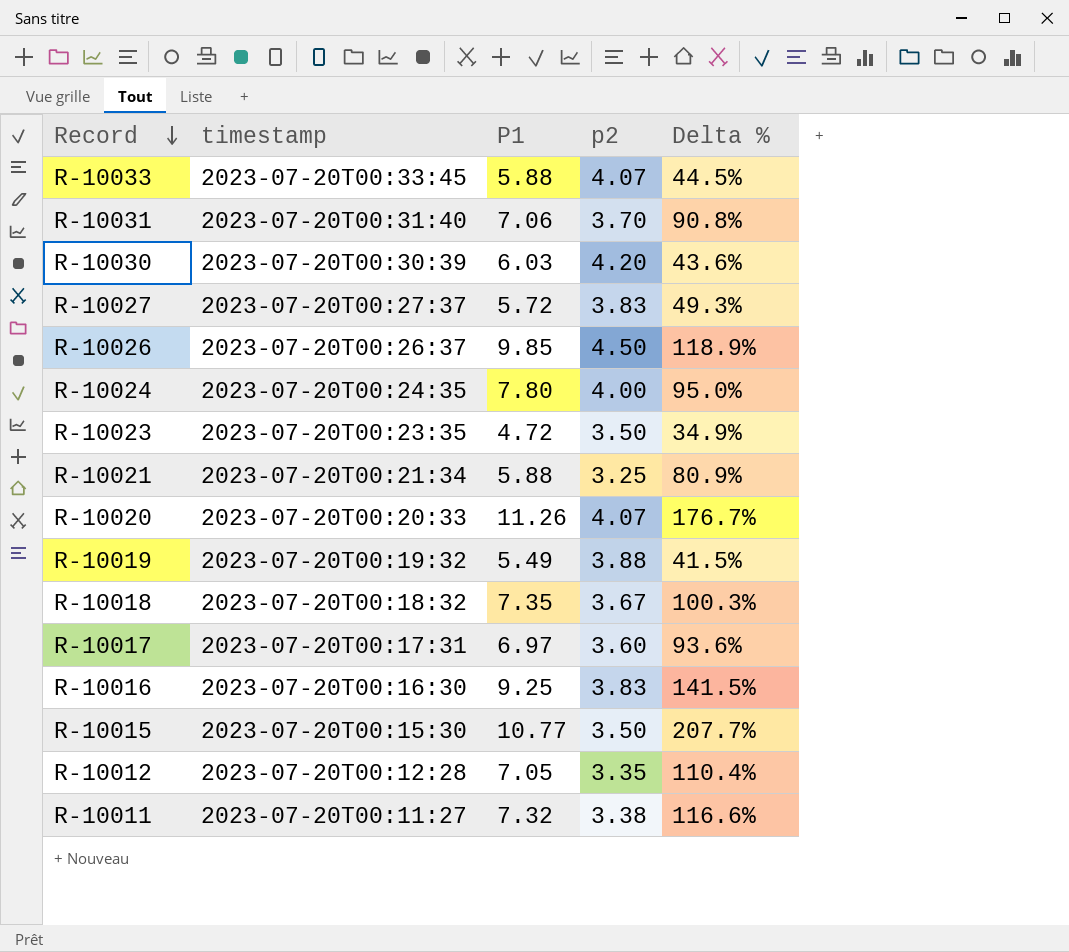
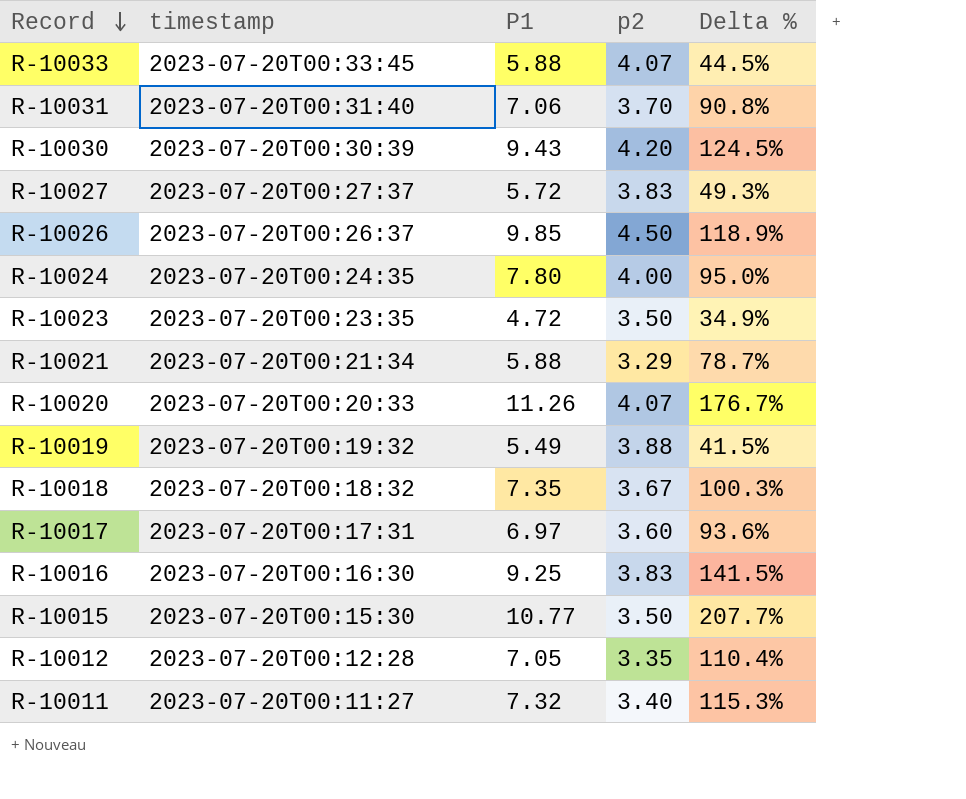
R-10030 | P1: 6.03 -> 9.43
R-10030 | Delta %: 43.6% -> 124.5%
R-10021 | p2: 3.25 -> 3.29
R-10021 | Delta %: 80.9% -> 78.7%
R-10011 | p2: 3.38 -> 3.40
R-10011 | Delta %: 116.6% -> 115.3%

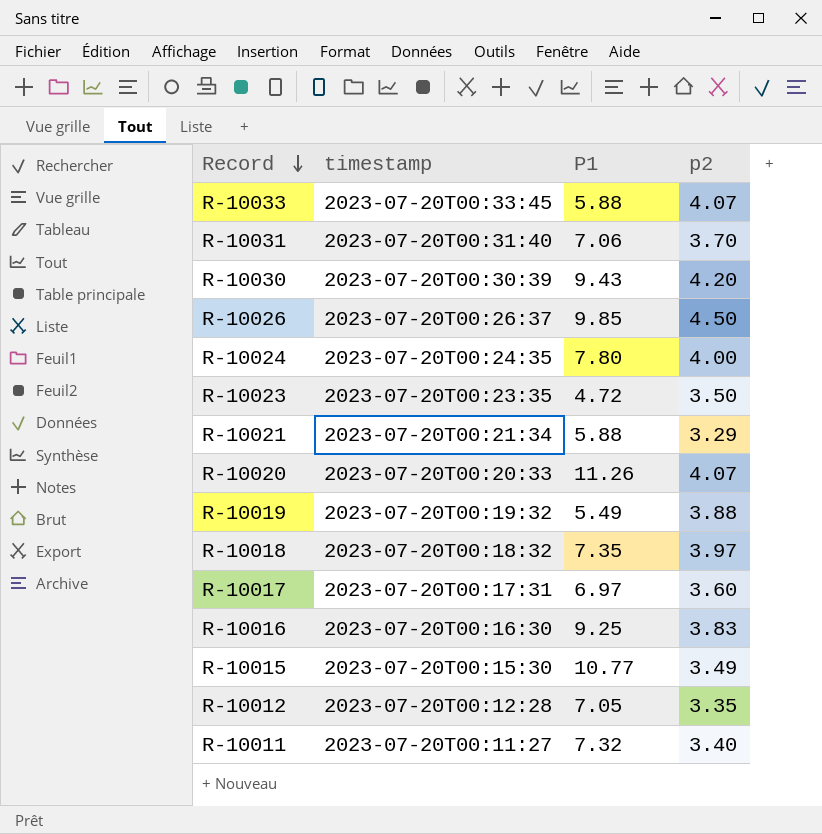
column Delta % | formula: ([P1] - [p2]) / [p2] -> none
row R-10027: 2023-07-20T00:27:37 | 5.72 | 3.83 | 49.3% -> none
R-10018 | p2: 3.67 -> 3.97
R-10015 | p2: 3.50 -> 3.49

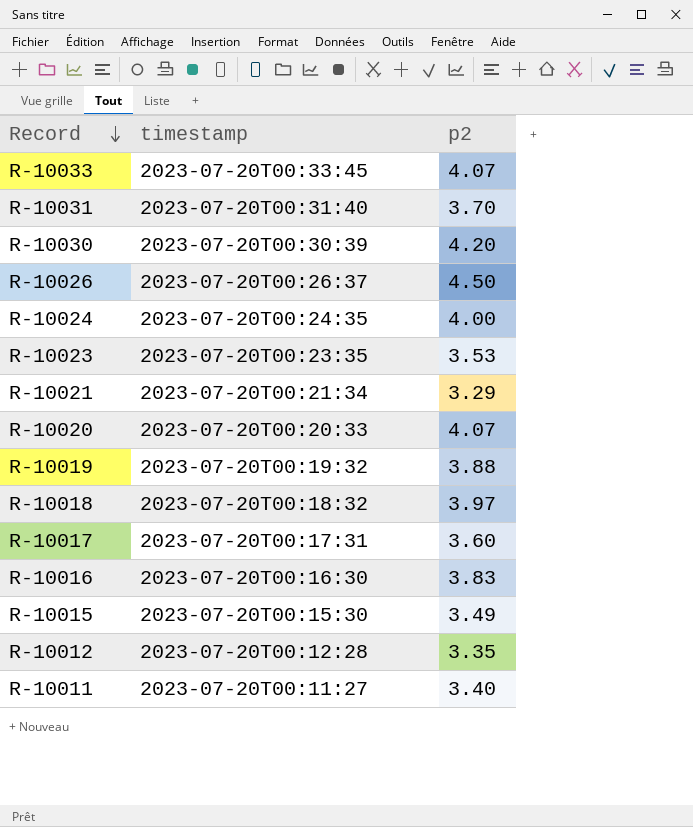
column P1 | position: 3 -> none
R-10023 | p2: 3.50 -> 3.53

